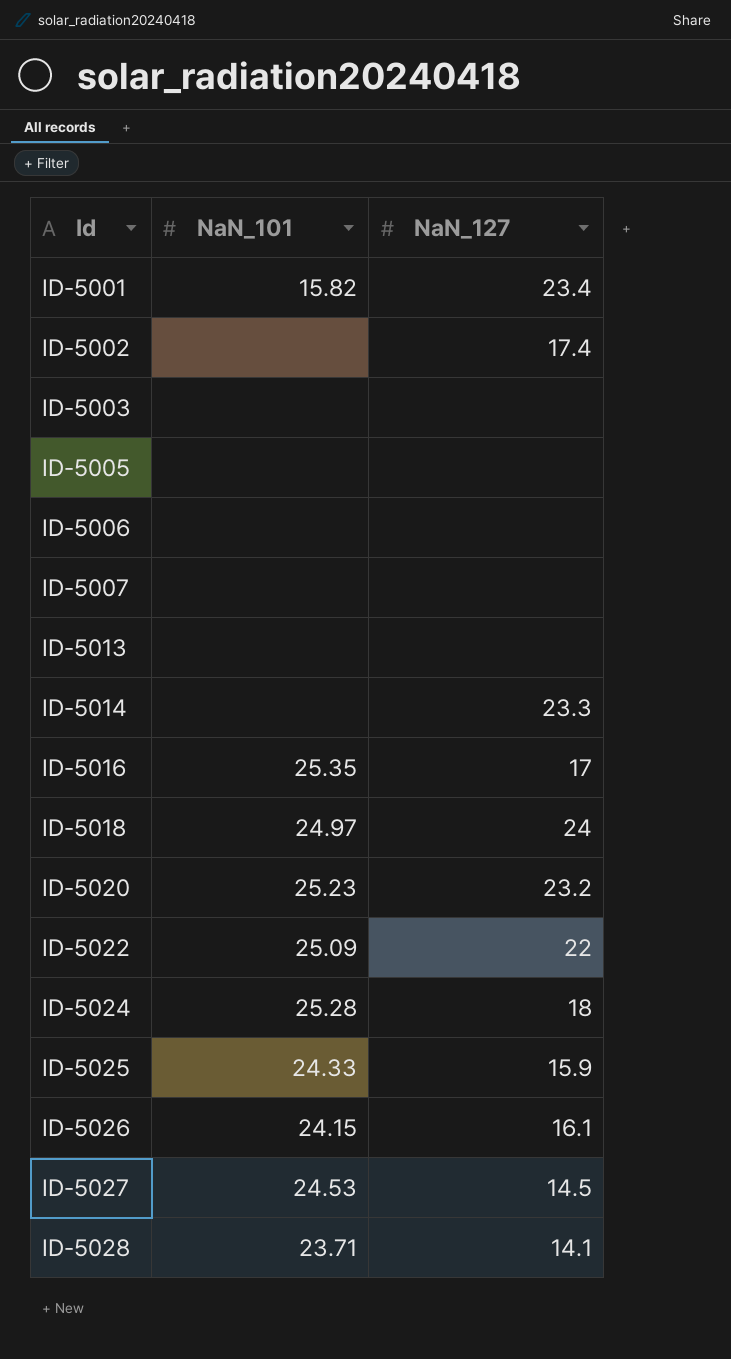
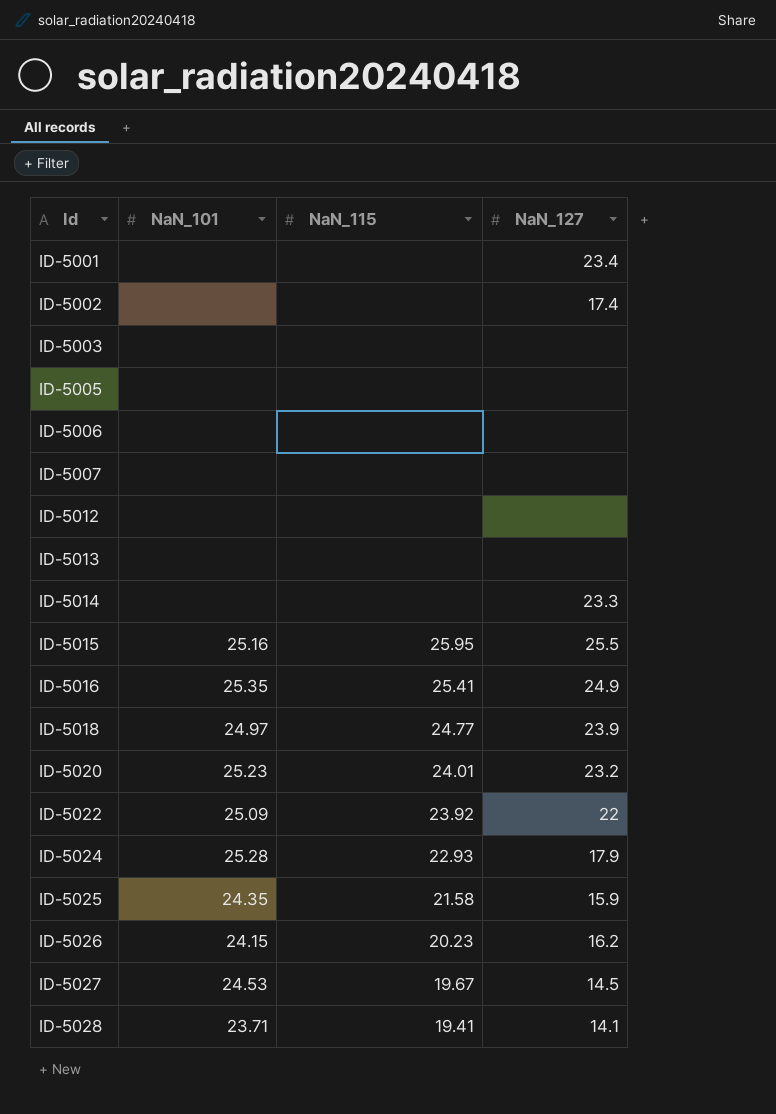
column NaN_115 | position: none -> 3
ID-5001 | NaN_101: 15.82 -> none
row ID-5012: none -> none | none | none
row ID-5015: none -> 25.16 | 25.95 | 25.5
ID-5016 | NaN_127: 17 -> 24.9
ID-5018 | NaN_127: 24 -> 23.9
ID-5024 | NaN_127: 18 -> 17.9
ID-5025 | NaN_101: 24.33 -> 24.35
ID-5026 | NaN_127: 16.1 -> 16.2

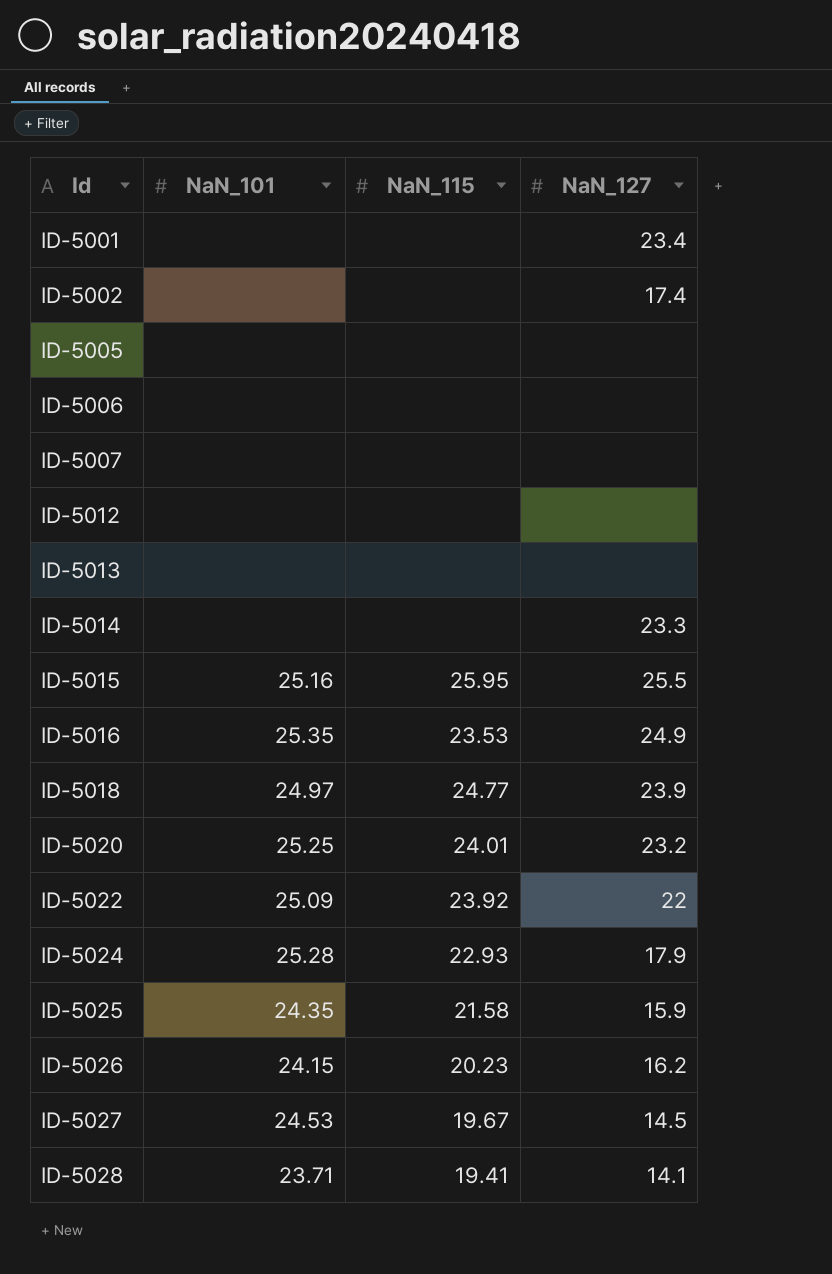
row ID-5003: none | none | none -> none
ID-5016 | NaN_115: 25.41 -> 23.53
ID-5020 | NaN_101: 25.23 -> 25.25

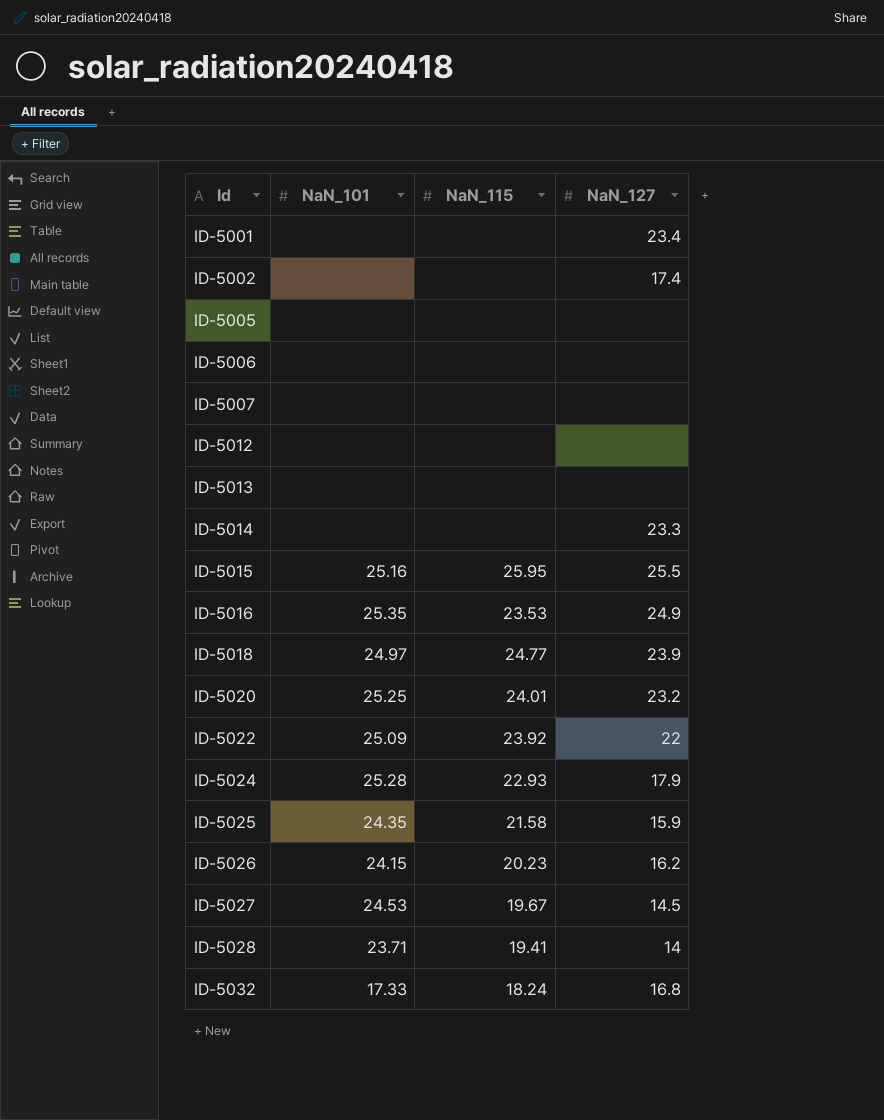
ID-5028 | NaN_127: 14.1 -> 14
row ID-5032: none -> 17.33 | 18.24 | 16.8

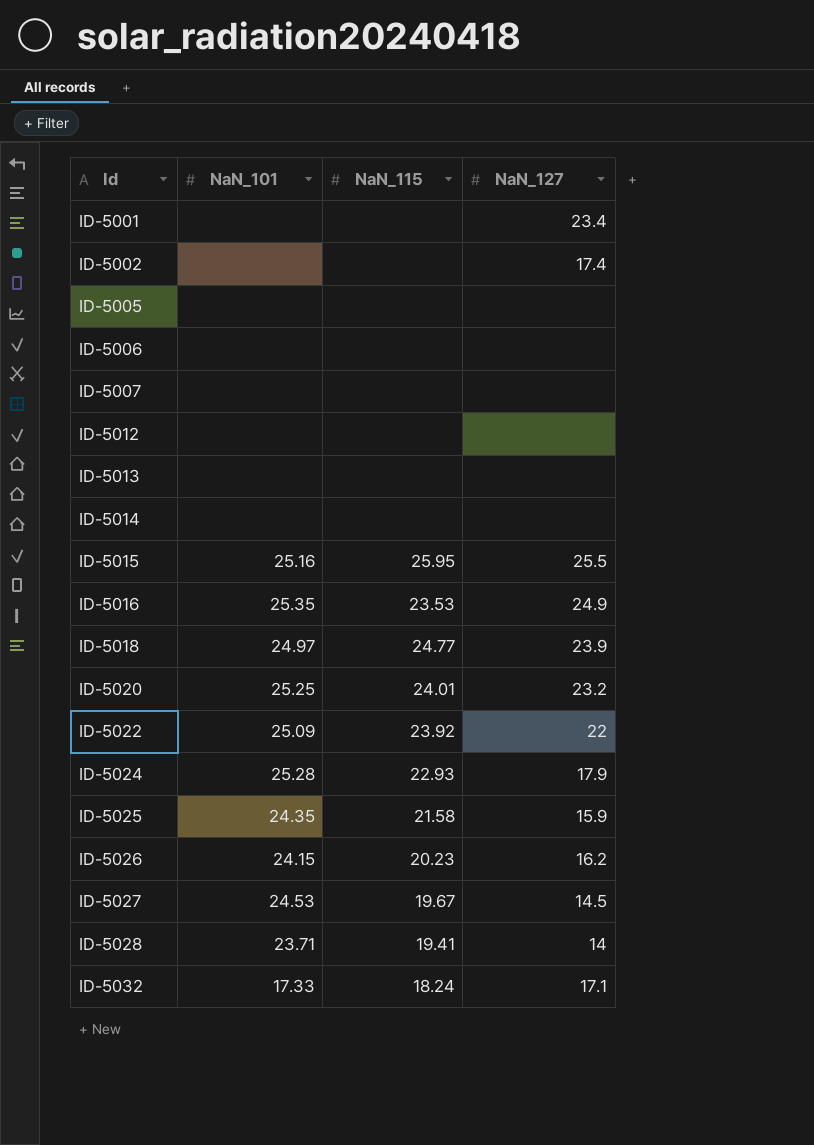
ID-5014 | NaN_127: 23.3 -> none
ID-5032 | NaN_127: 16.8 -> 17.1

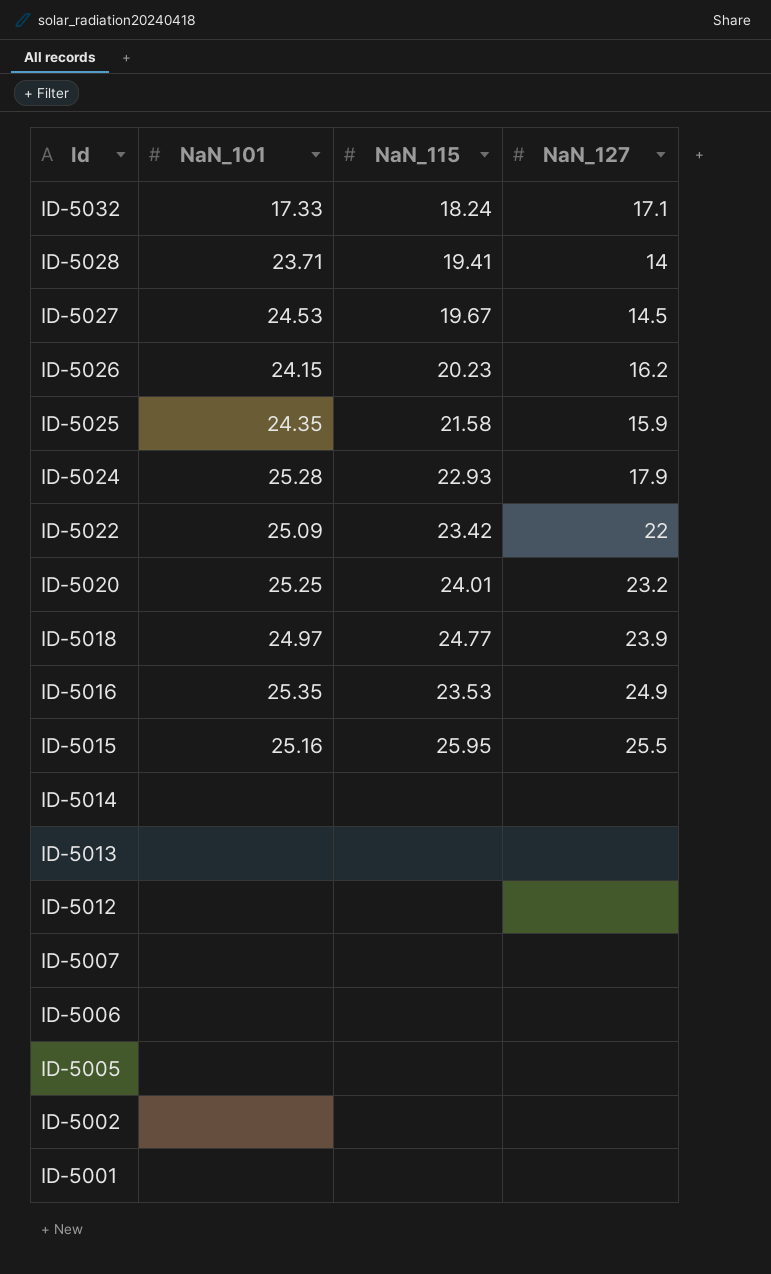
row order: Id ascending -> Id descending
ID-5022 | NaN_115: 23.92 -> 23.42
ID-5002 | NaN_127: 17.4 -> none
ID-5001 | NaN_127: 23.4 -> none

